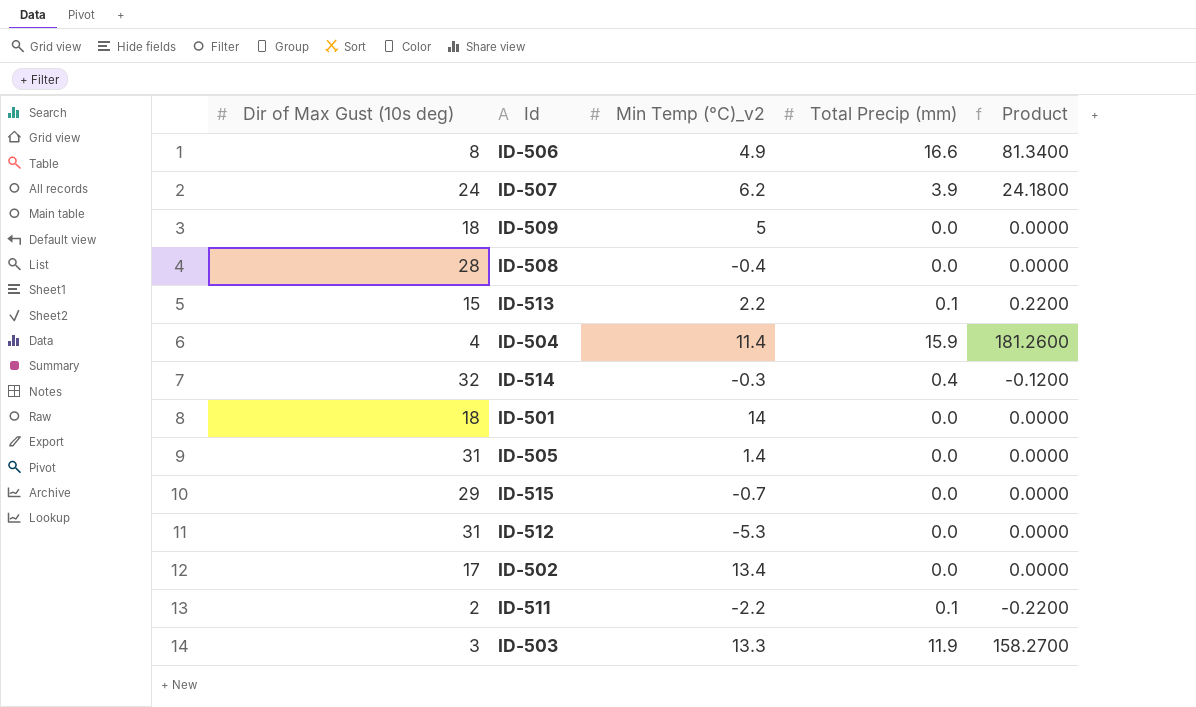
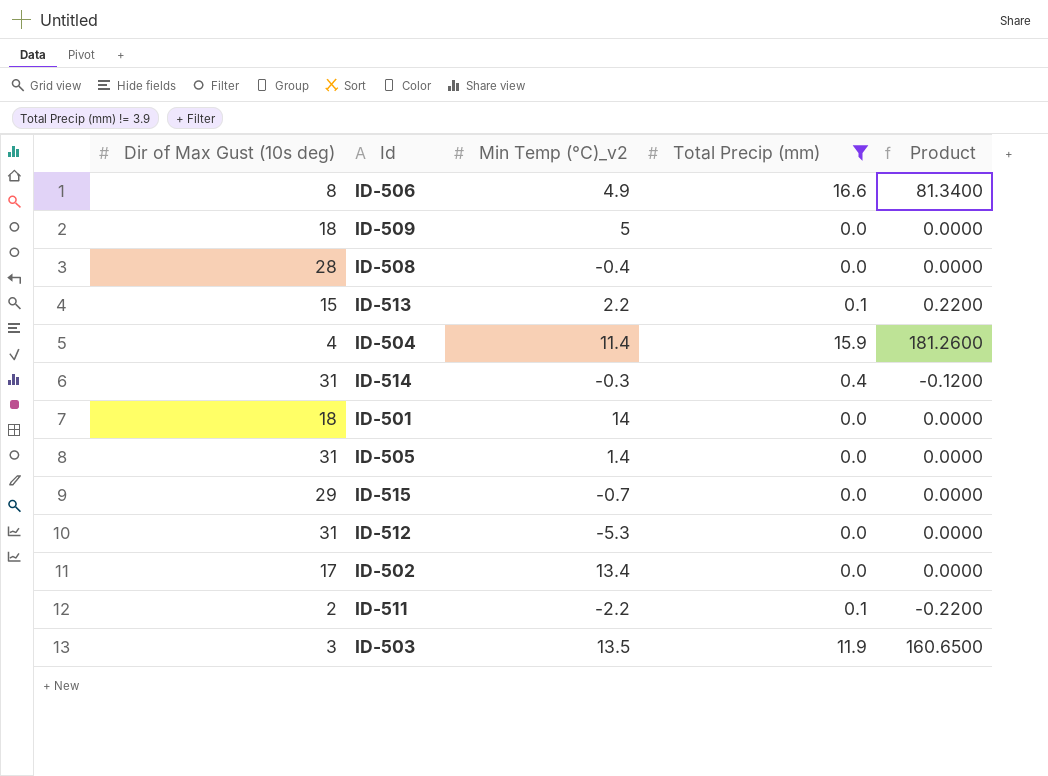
filter: none -> Total Precip (mm) != 3.9
ID-514 | Dir of Max Gust (10s deg): 32 -> 31
ID-503 | Min Temp (°C)_v2: 13.3 -> 13.5
ID-503 | Product: 158.2700 -> 160.6500

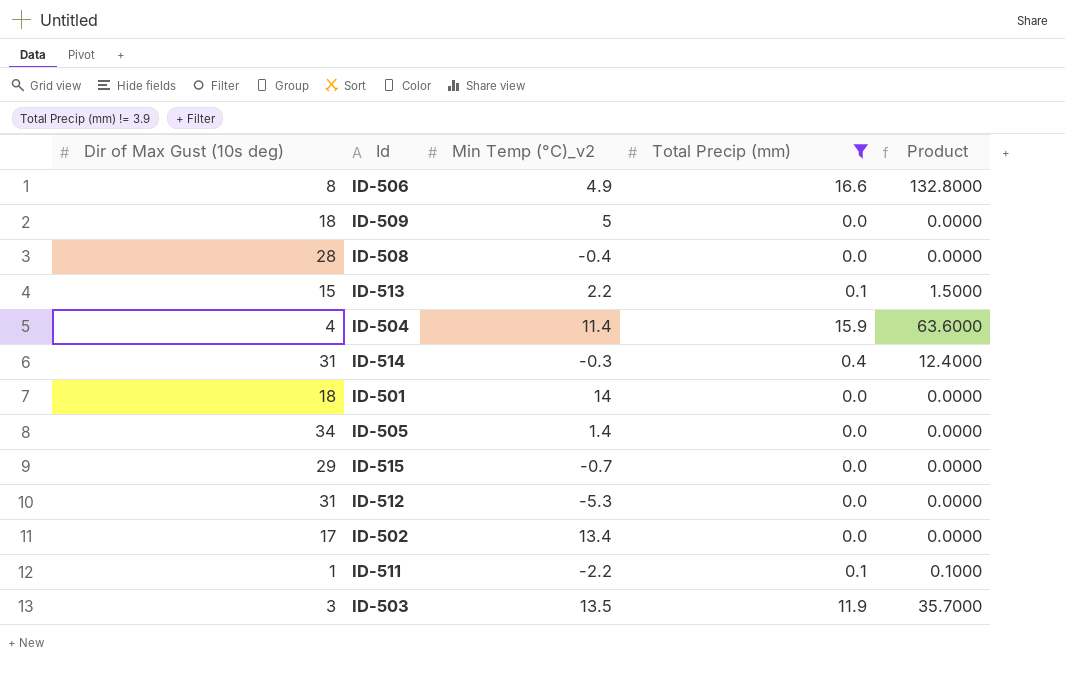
column Product | formula: [Min Temp (°C)_v2] * [Total Precip (mm)] -> [Dir of Max Gust (10s deg)] * [Total Precip (mm)]
ID-505 | Dir of Max Gust (10s deg): 31 -> 34
ID-511 | Dir of Max Gust (10s deg): 2 -> 1

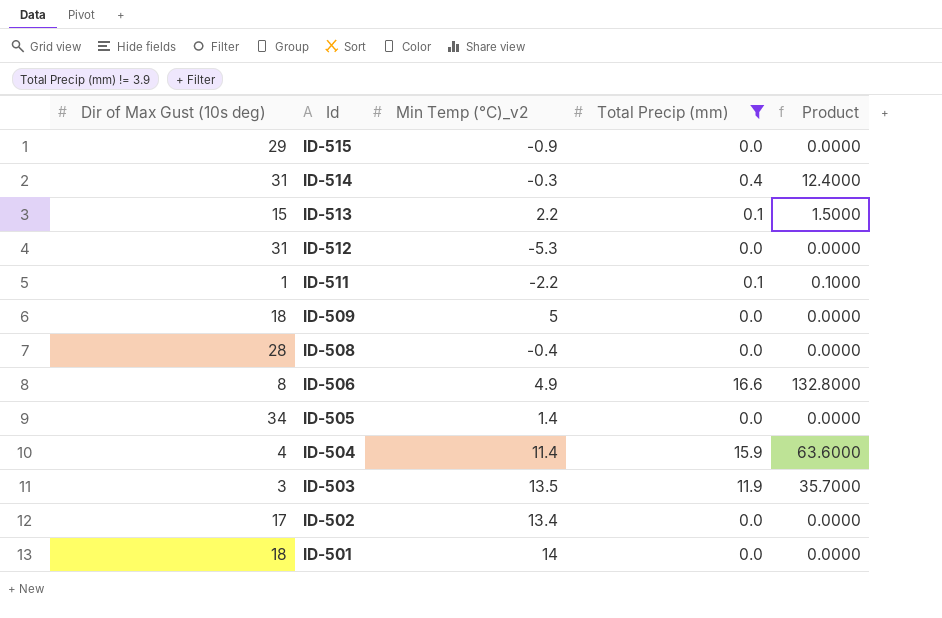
row order: none -> Id descending
ID-515 | Min Temp (°C)_v2: -0.7 -> -0.9

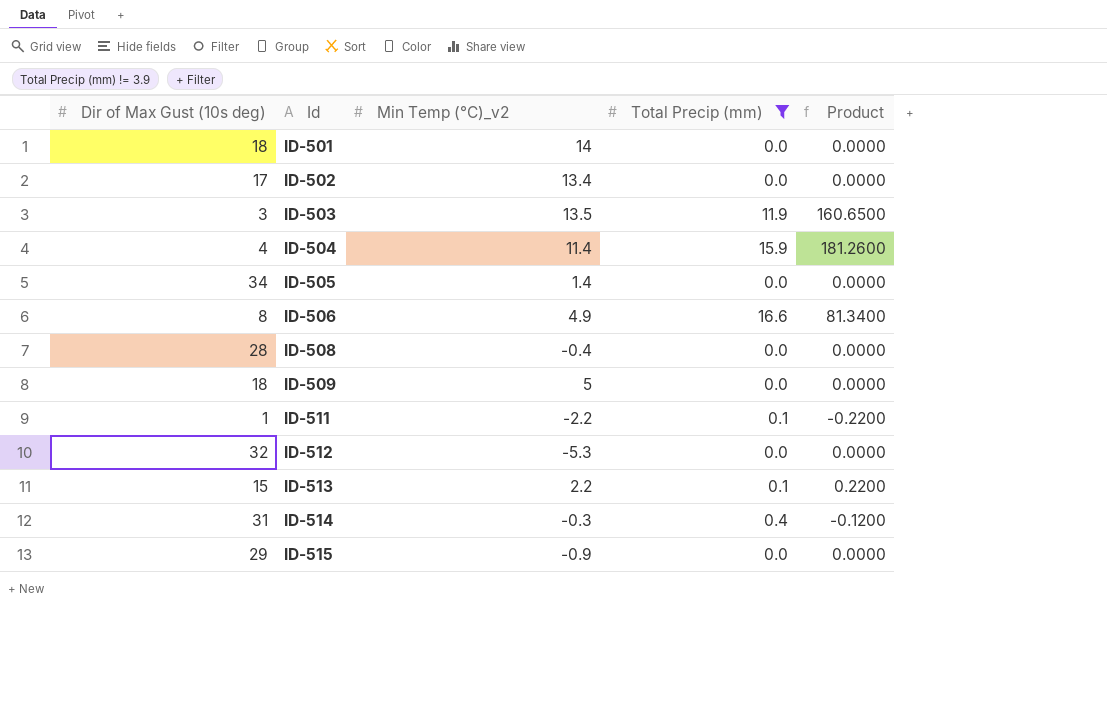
row order: Id descending -> Id ascending
column Product | formula: [Dir of Max Gust (10s deg)] * [Total Precip (mm)] -> [Min Temp (°C)_v2] * [Total Precip (mm)]
ID-512 | Dir of Max Gust (10s deg): 31 -> 32

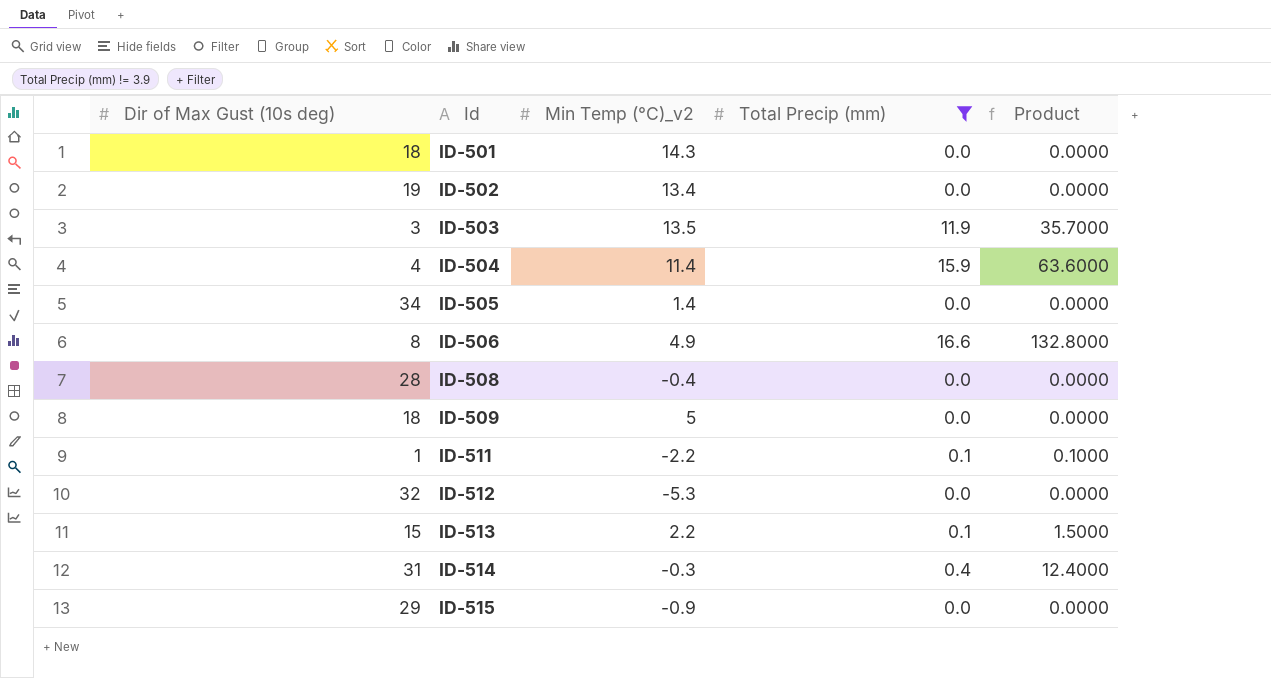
column Product | formula: [Min Temp (°C)_v2] * [Total Precip (mm)] -> [Dir of Max Gust (10s deg)] * [Total Precip (mm)]
ID-501 | Min Temp (°C)_v2: 14 -> 14.3
ID-502 | Dir of Max Gust (10s deg): 17 -> 19

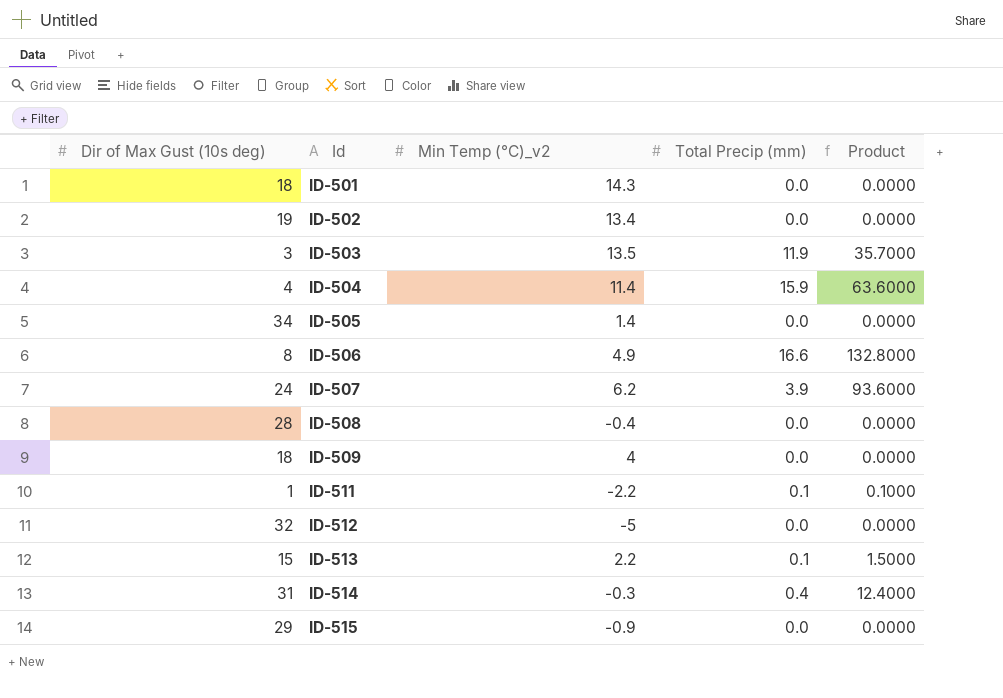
filter: Total Precip (mm) != 3.9 -> none
ID-509 | Min Temp (°C)_v2: 5 -> 4
ID-512 | Min Temp (°C)_v2: -5.3 -> -5

